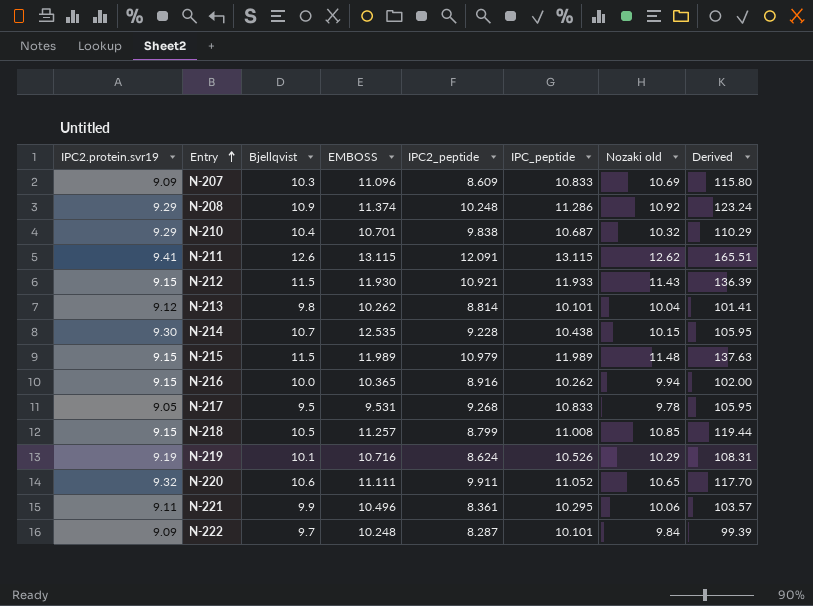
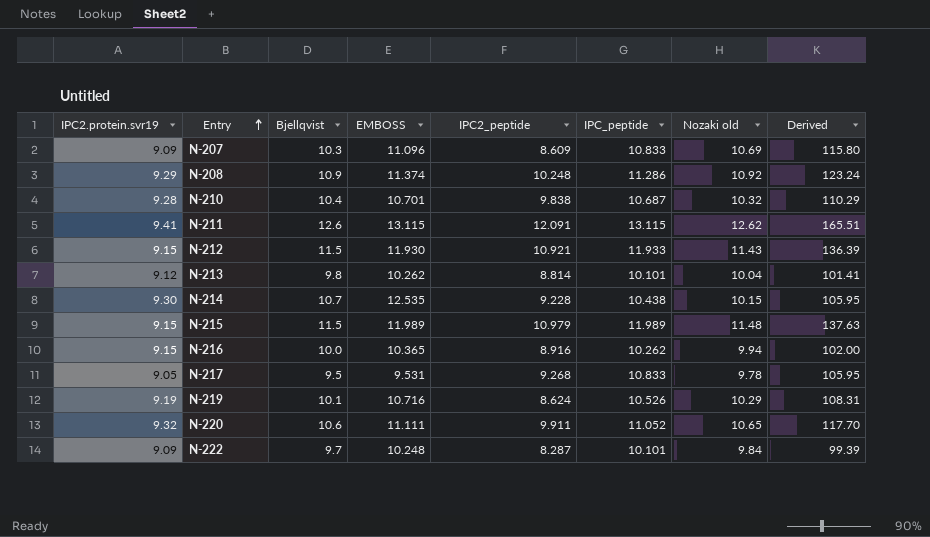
row N-218: 9.15 | 10.5 | 11.257 | 8.799 | 11.008 | 10.85 | 119.44 -> none
row N-221: 9.11 | 9.9 | 10.496 | 8.361 | 10.295 | 10.06 | 103.57 -> none
N-210 | IPC2.protein.svr19: 9.29 -> 9.28

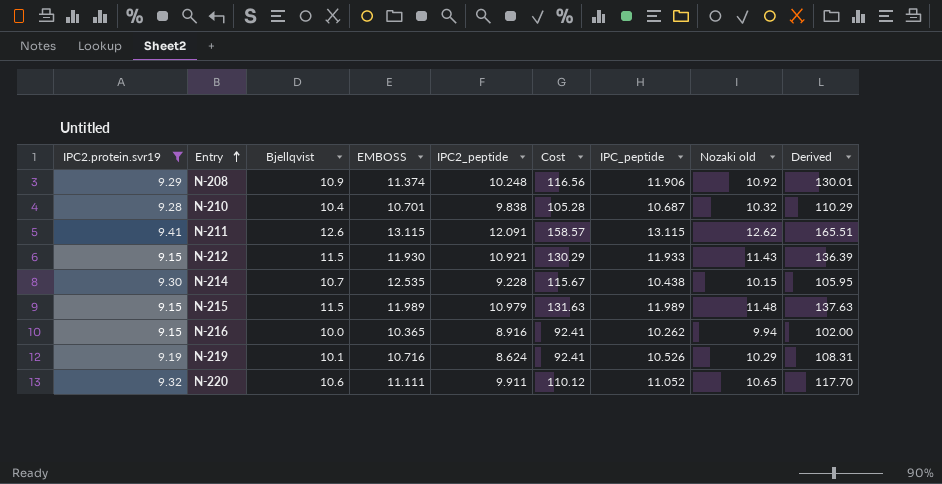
filter: none -> IPC2.protein.svr19 >= 9.15
column Cost | formula: none -> [EMBOSS] * [IPC2_peptide]
N-208 | IPC_peptide: 11.286 -> 11.906
N-208 | Derived: 123.24 -> 130.01

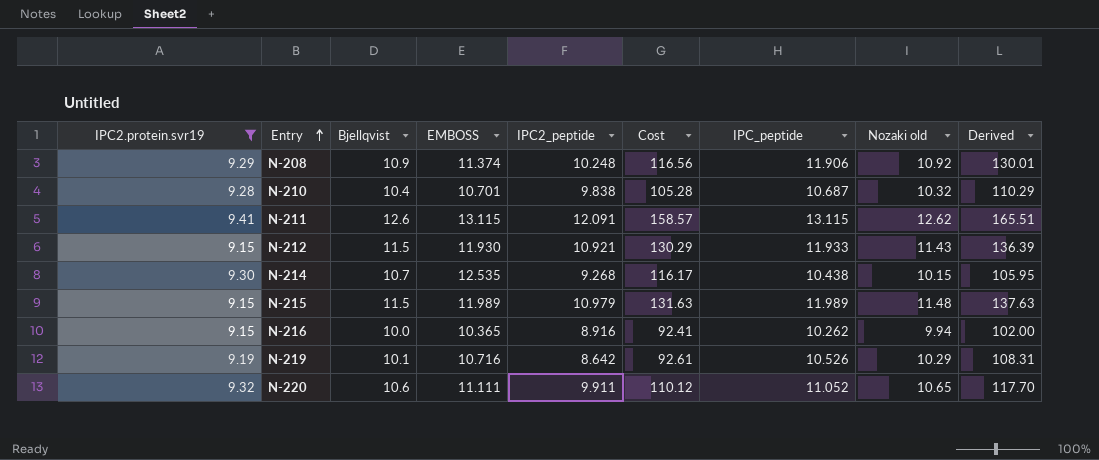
N-214 | IPC2_peptide: 9.228 -> 9.268
N-214 | Cost: 115.67 -> 116.17
N-219 | IPC2_peptide: 8.624 -> 8.642
N-219 | Cost: 92.41 -> 92.61

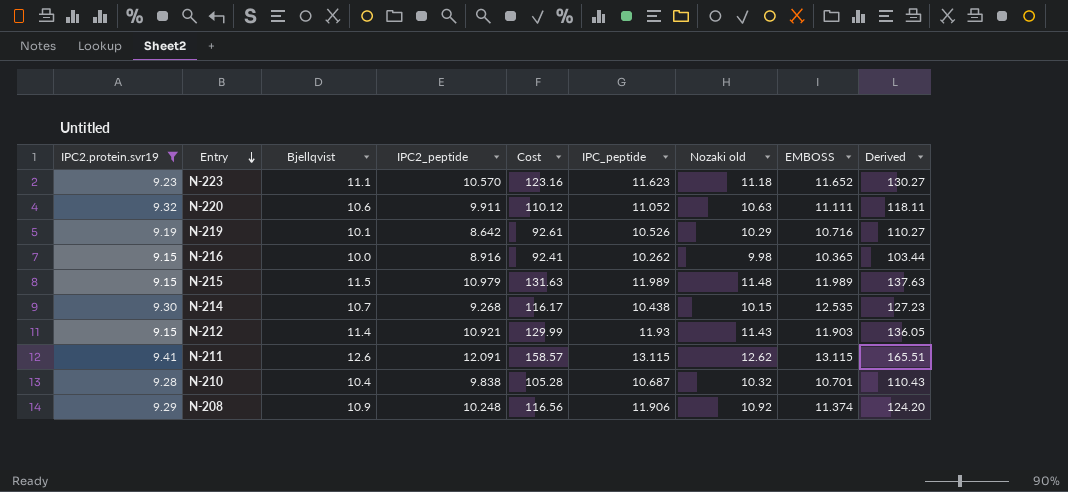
row order: Entry ascending -> Entry descending
column EMBOSS | position: 4 -> 8
column Derived | formula: [IPC_peptide] * [Nozaki old] -> [Nozaki old] * [EMBOSS]
row N-223: none -> 9.23 | 11.1 | 10.570 | 123.16 | 11.623 | 11.18 | 11.652 | 130.27
N-220 | Nozaki old: 10.65 -> 10.63
N-216 | Nozaki old: 9.94 -> 9.98
N-212 | Bjellqvist: 11.5 -> 11.4
N-212 | Cost: 130.29 -> 129.99
N-212 | IPC_peptide: 11.933 -> 11.93
N-212 | EMBOSS: 11.930 -> 11.903

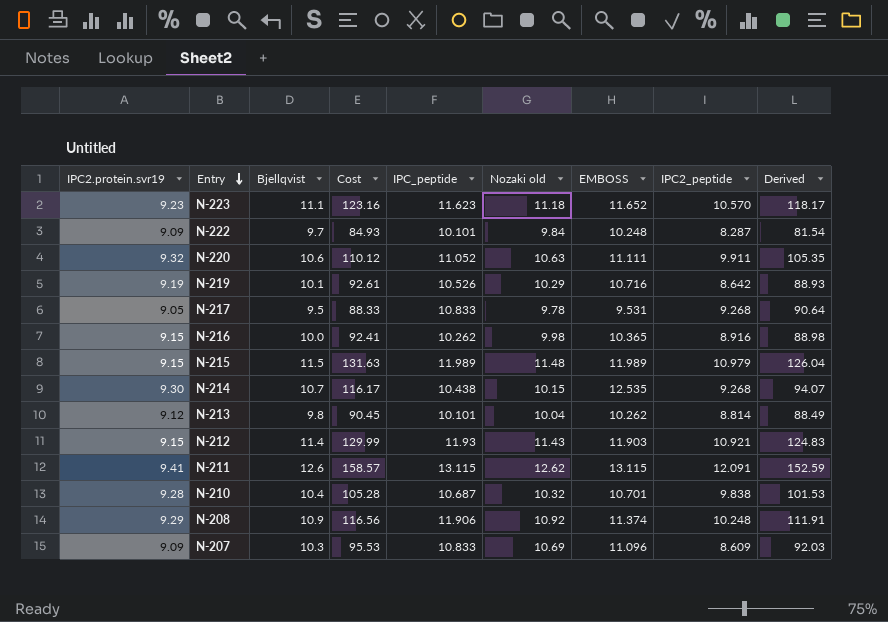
filter: IPC2.protein.svr19 >= 9.15 -> none
column IPC2_peptide | position: 4 -> 8
column Derived | formula: [Nozaki old] * [EMBOSS] -> [Nozaki old] * [IPC2_peptide]

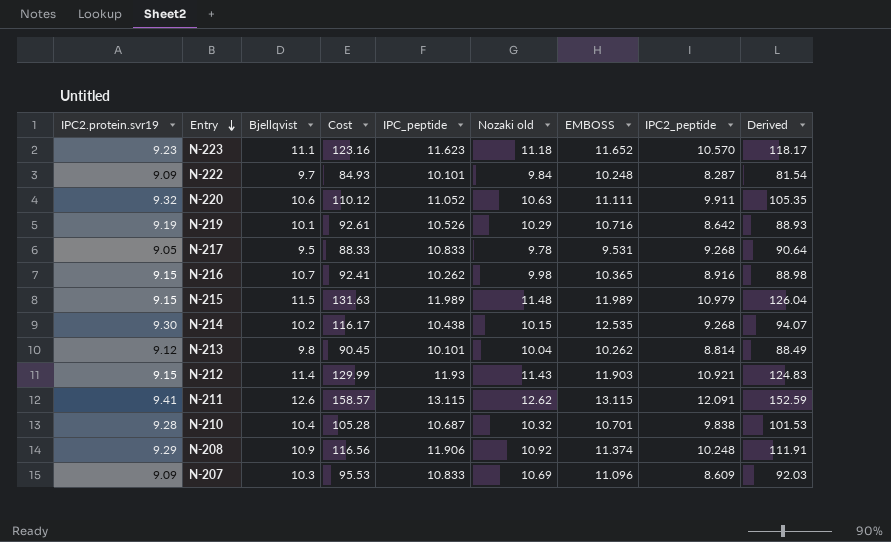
N-216 | Bjellqvist: 10.0 -> 10.7
N-214 | Bjellqvist: 10.7 -> 10.2

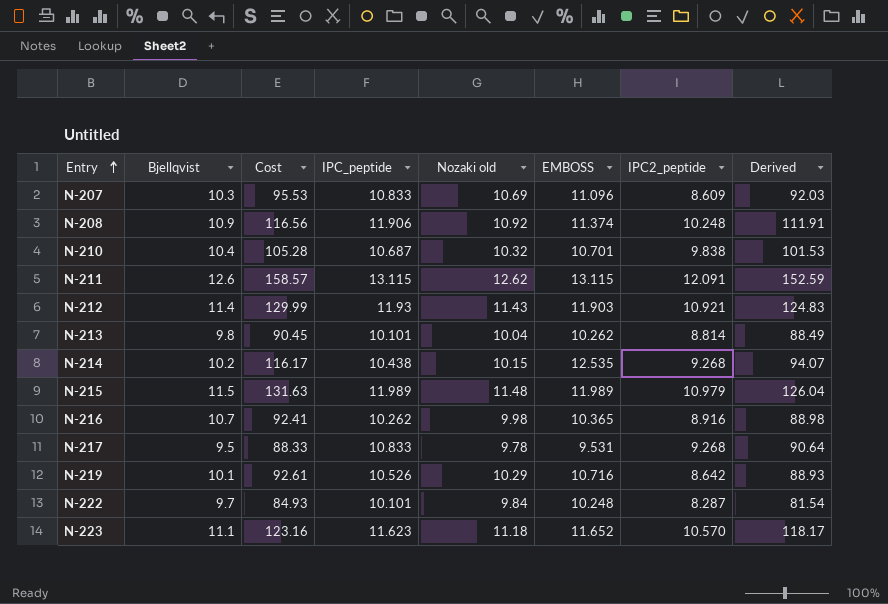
row order: Entry descending -> Entry ascending
column IPC2.protein.svr19 | position: 1 -> none
row N-220: 9.32 | 10.6 | 110.12 | 11.052 | 10.63 | 11.111 | 9.911 | 105.35 -> none

